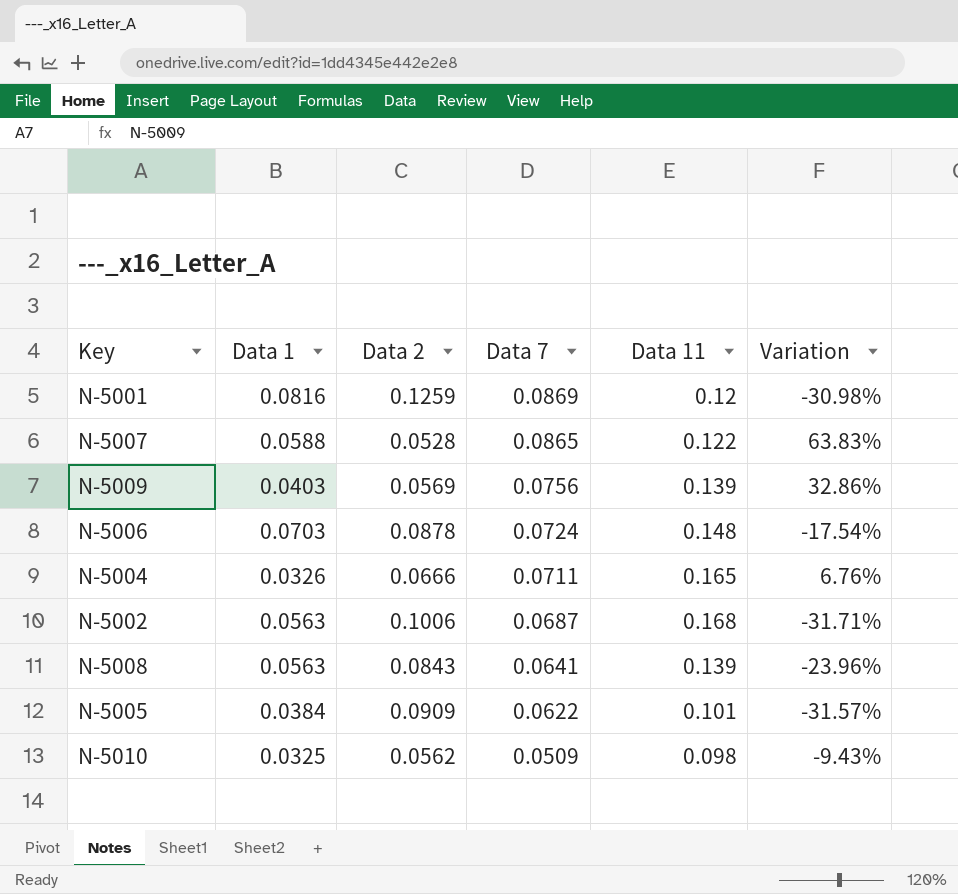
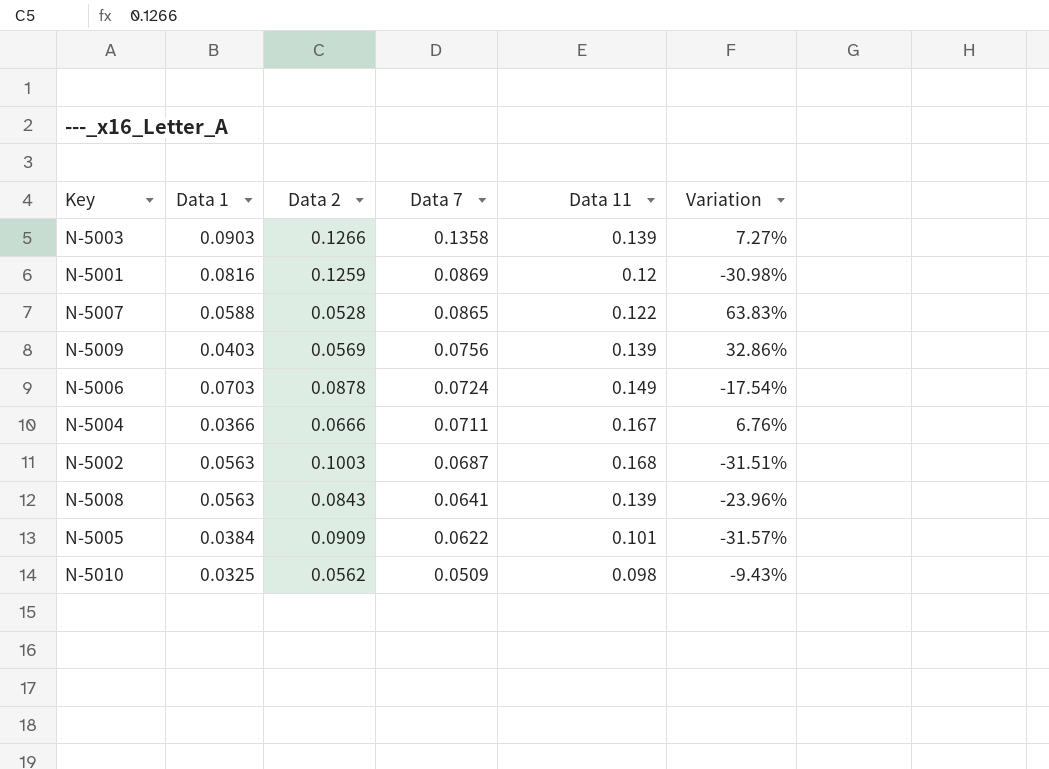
row N-5003: none -> 0.0903 | 0.1266 | 0.1358 | 0.139 | 7.27%
N-5006 | Data 11: 0.148 -> 0.149
N-5004 | Data 1: 0.0326 -> 0.0366
N-5004 | Data 11: 0.165 -> 0.167
N-5002 | Data 2: 0.1006 -> 0.1003
N-5002 | Variation: -31.71% -> -31.51%

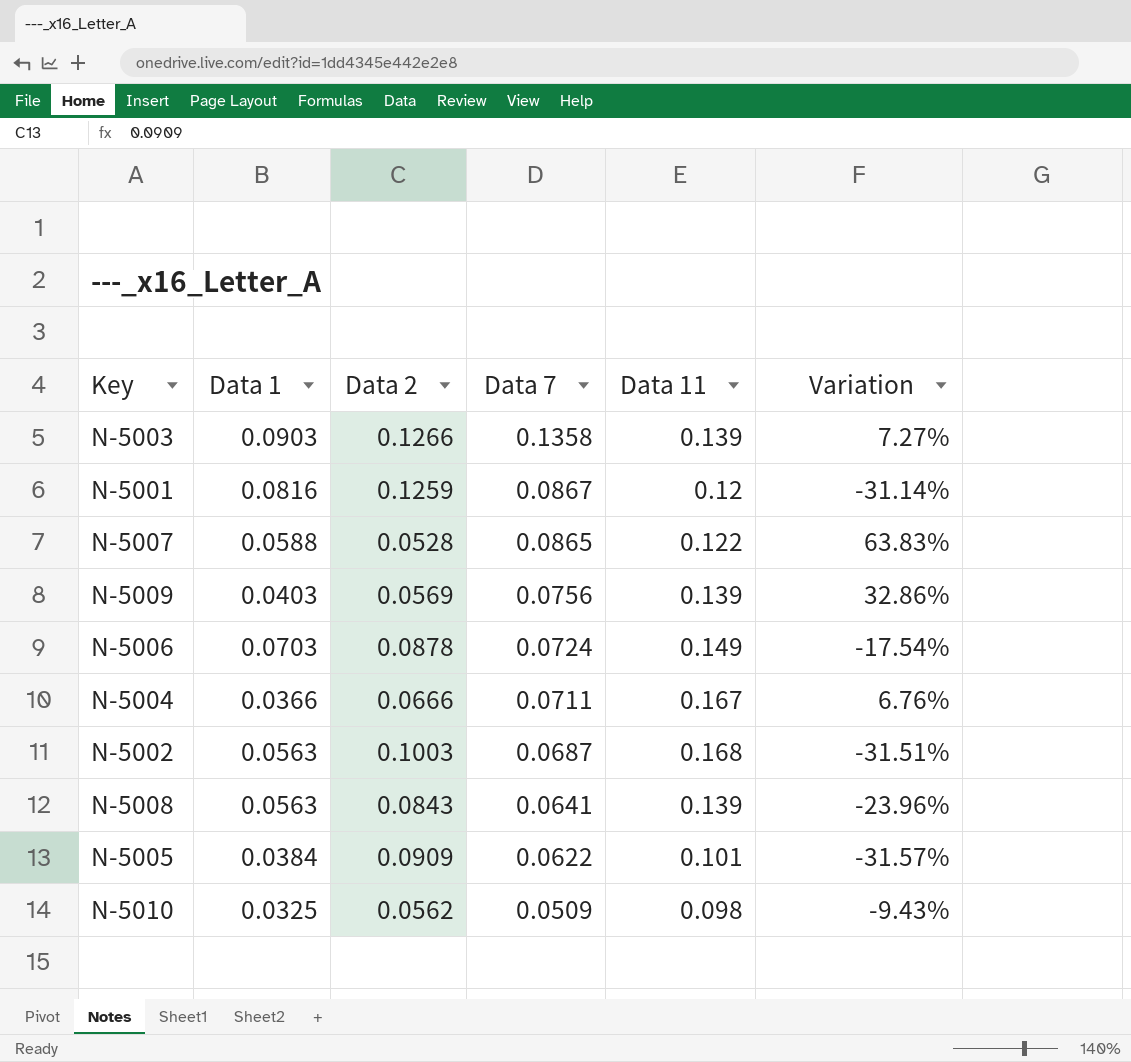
N-5001 | Data 7: 0.0869 -> 0.0867
N-5001 | Variation: -30.98% -> -31.14%

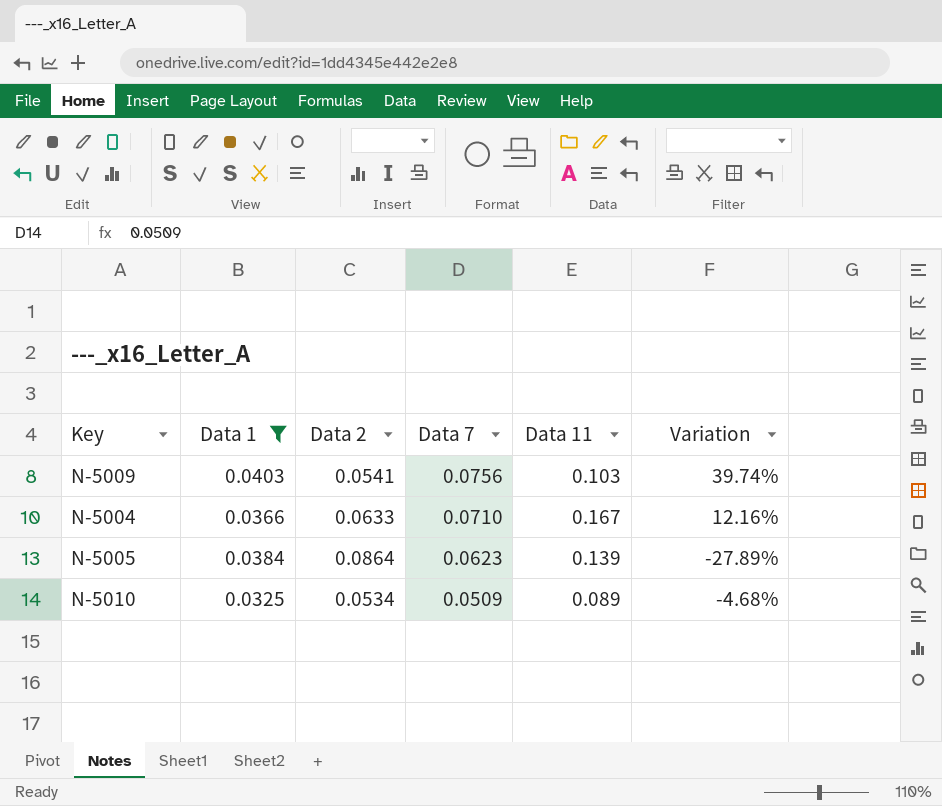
filter: none -> Data 1 <= 0.0403
N-5009 | Data 2: 0.0569 -> 0.0541
N-5009 | Data 11: 0.139 -> 0.103
N-5009 | Variation: 32.86% -> 39.74%
N-5004 | Data 2: 0.0666 -> 0.0633
N-5004 | Data 7: 0.0711 -> 0.0710
N-5004 | Variation: 6.76% -> 12.16%
N-5005 | Data 2: 0.0909 -> 0.0864
N-5005 | Data 7: 0.0622 -> 0.0623
N-5005 | Data 11: 0.101 -> 0.139
N-5005 | Variation: -31.57% -> -27.89%
N-5010 | Data 2: 0.0562 -> 0.0534
N-5010 | Data 11: 0.098 -> 0.089
N-5010 | Variation: -9.43% -> -4.68%

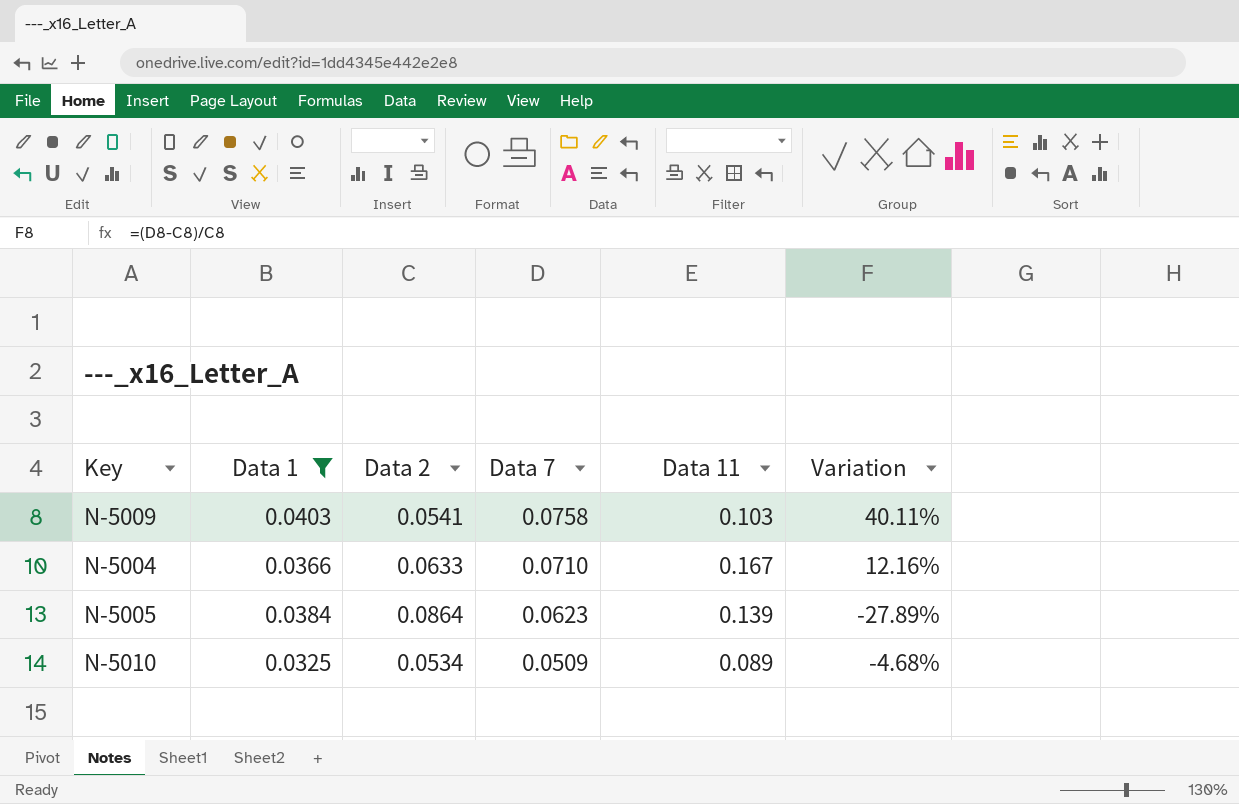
N-5009 | Data 7: 0.0756 -> 0.0758
N-5009 | Variation: 39.74% -> 40.11%

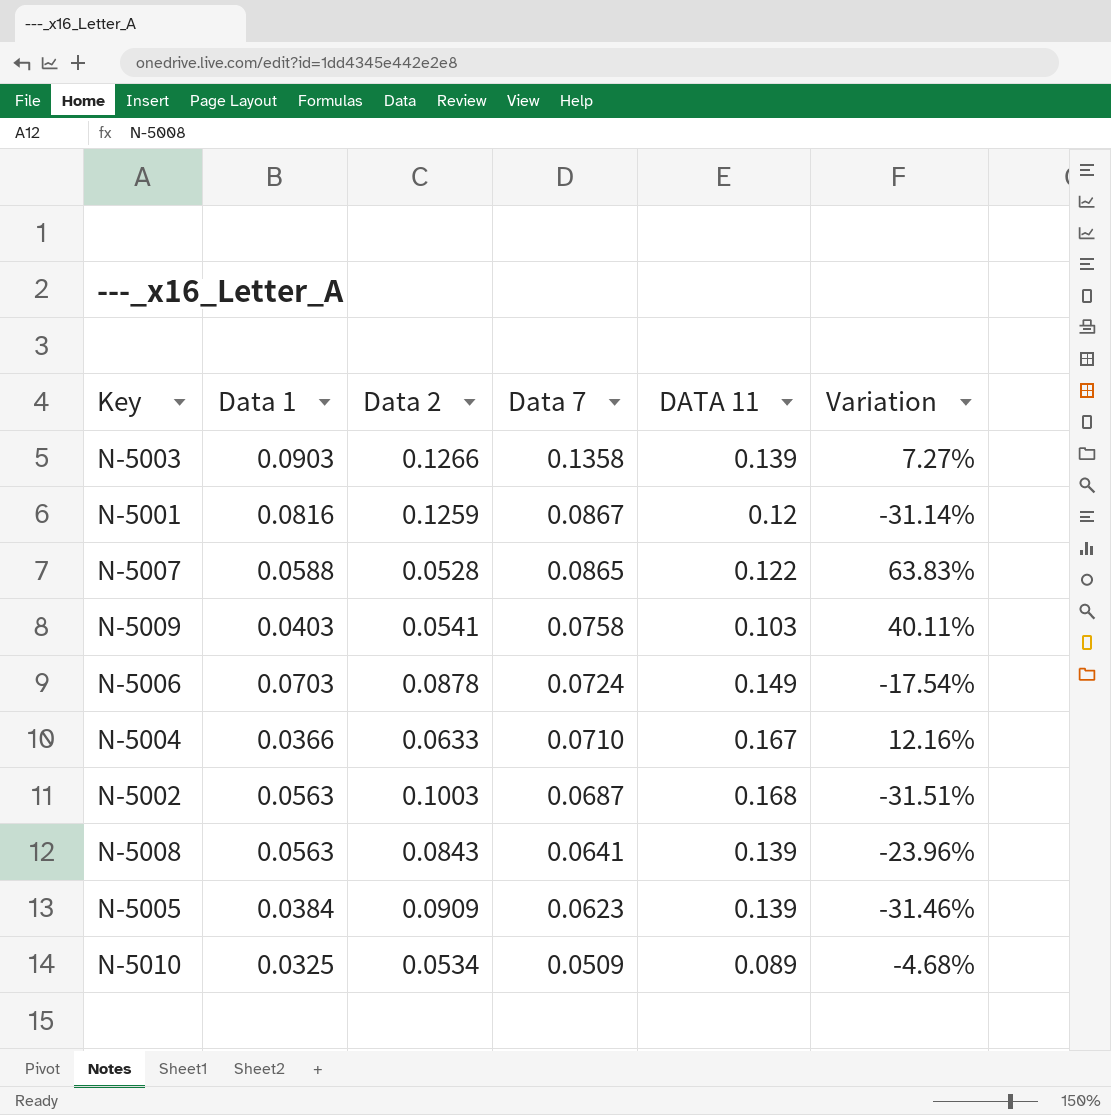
filter: Data 1 <= 0.0403 -> none
column name: Data 11 -> DATA 11
N-5005 | Data 2: 0.0864 -> 0.0909
N-5005 | Variation: -27.89% -> -31.46%

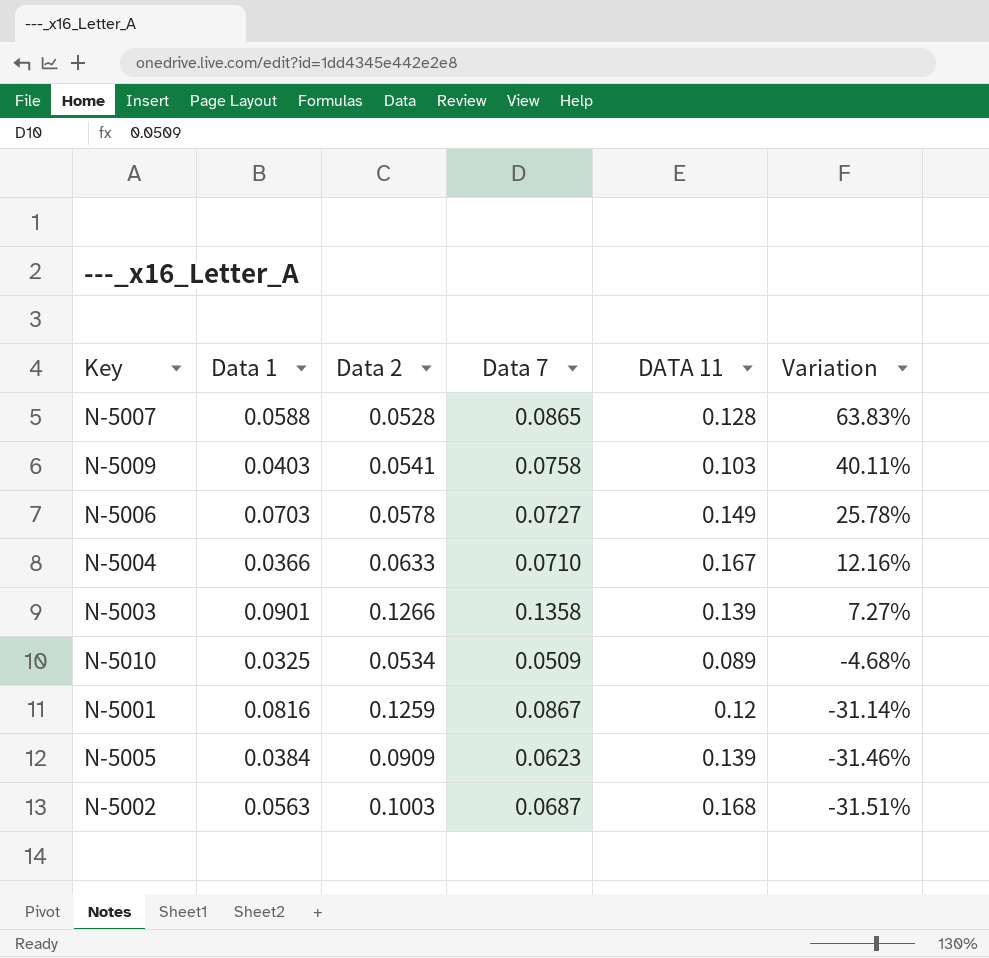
row order: Data 7 descending -> Variation descending
row N-5008: 0.0563 | 0.0843 | 0.0641 | 0.139 | -23.96% -> none
N-5007 | DATA 11: 0.122 -> 0.128
N-5006 | Data 2: 0.0878 -> 0.0578
N-5006 | Data 7: 0.0724 -> 0.0727
N-5006 | Variation: -17.54% -> 25.78%
N-5003 | Data 1: 0.0903 -> 0.0901

